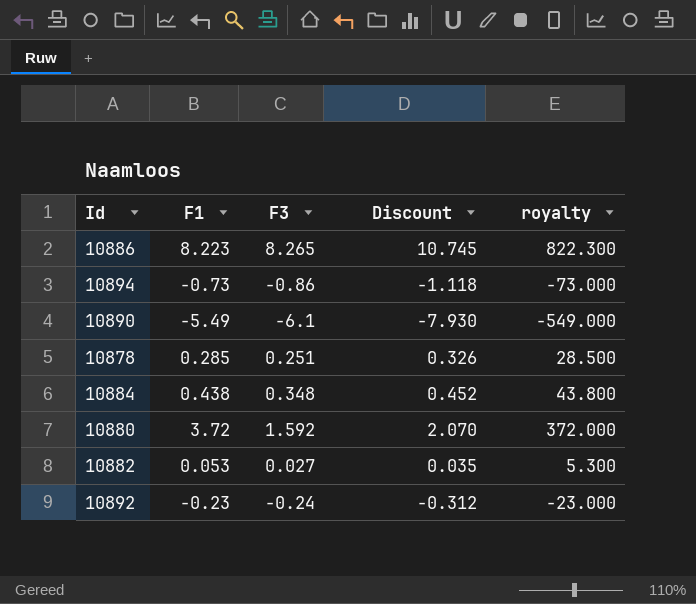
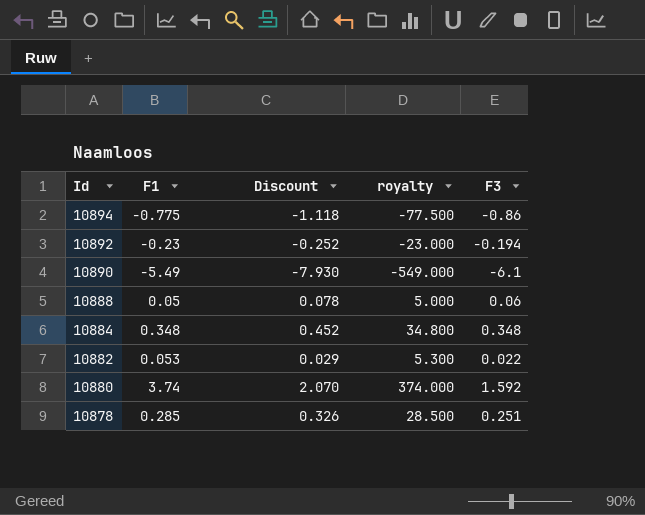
row order: none -> Id descending
column F3 | position: 3 -> 5
row 10886: 8.223 | 8.265 | 10.745 | 822.300 -> none
10894 | F1: -0.73 -> -0.775
10894 | royalty: -73.000 -> -77.500
10892 | Discount: -0.312 -> -0.252
10892 | F3: -0.24 -> -0.194
row 10888: none -> 0.05 | 0.078 | 5.000 | 0.06
10884 | F1: 0.438 -> 0.348
10884 | royalty: 43.800 -> 34.800
10882 | Discount: 0.035 -> 0.029
10882 | F3: 0.027 -> 0.022
10880 | F1: 3.72 -> 3.74
10880 | royalty: 372.000 -> 374.000

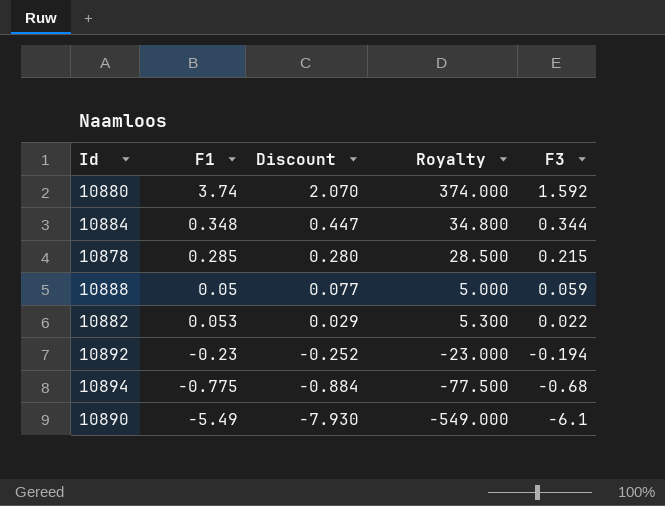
row order: Id descending -> Discount descending
column name: royalty -> Royalty
10884 | Discount: 0.452 -> 0.447
10884 | F3: 0.348 -> 0.344
10878 | Discount: 0.326 -> 0.280
10878 | F3: 0.251 -> 0.215
10888 | Discount: 0.078 -> 0.077
10888 | F3: 0.06 -> 0.059
10894 | Discount: -1.118 -> -0.884
10894 | F3: -0.86 -> -0.68

